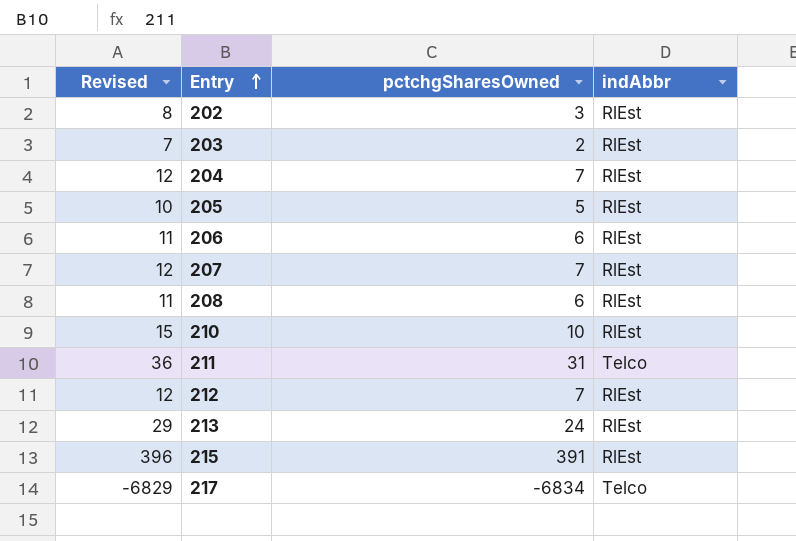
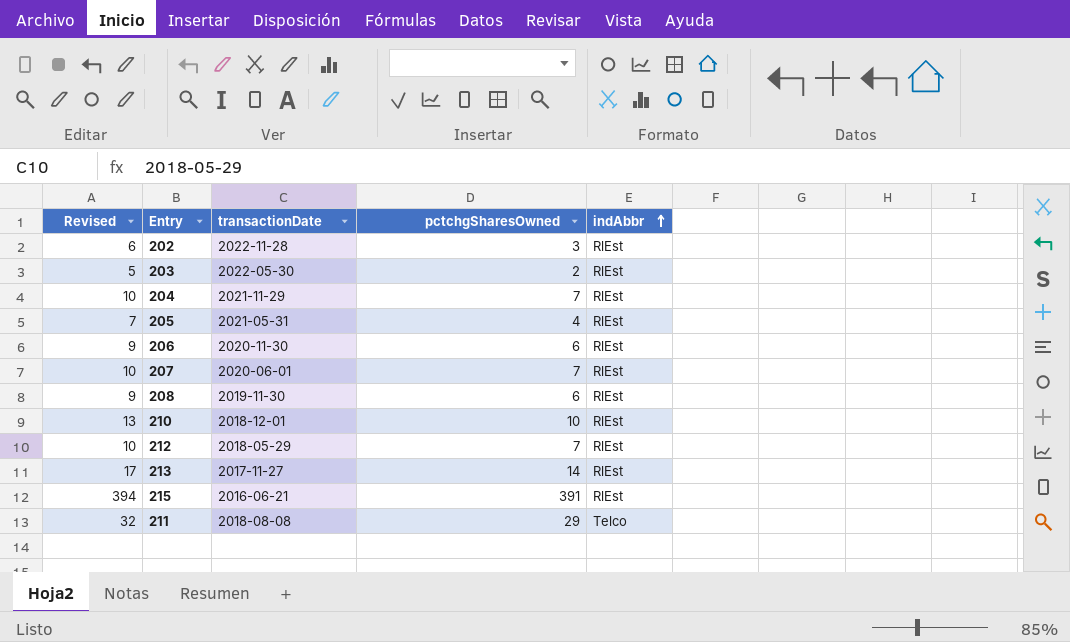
row order: Entry ascending -> indAbbr ascending
column Revised | formula: [pctchgSharesOwned] + 5 -> [pctchgSharesOwned] + 3
column transactionDate | position: none -> 3
row 217: -6829 | -6834 | Telco -> none
205 | pctchgSharesOwned: 5 -> 4
213 | pctchgSharesOwned: 24 -> 14
211 | pctchgSharesOwned: 31 -> 29

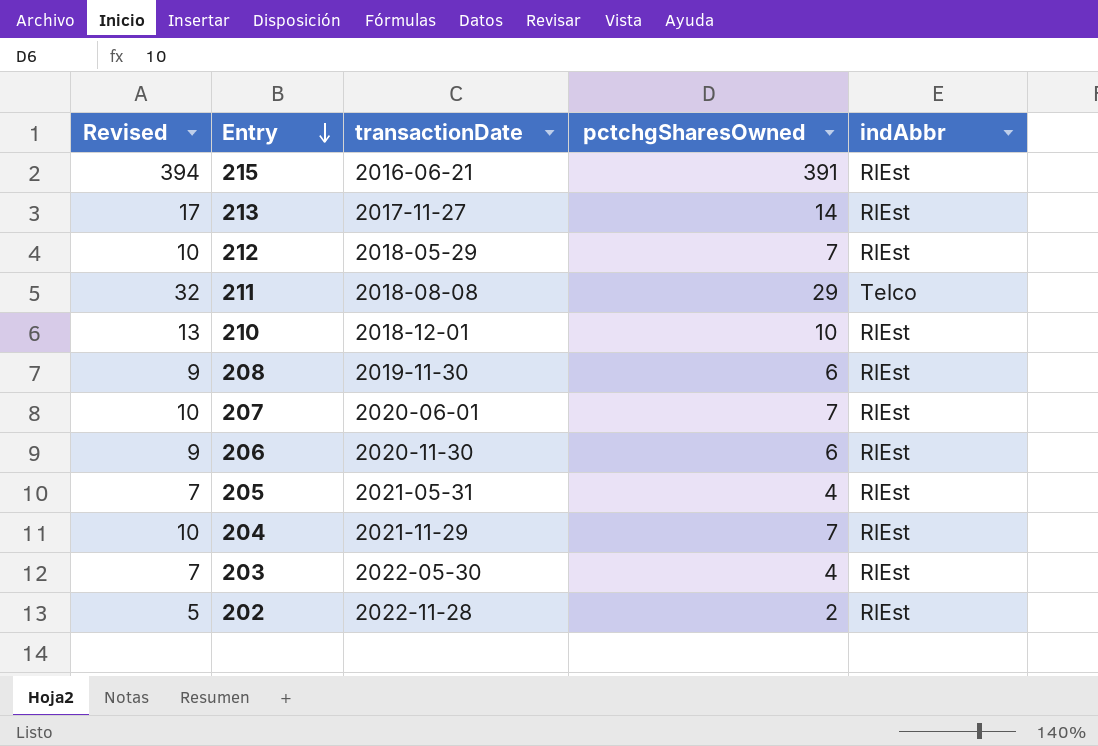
row order: indAbbr ascending -> Entry descending
203 | Revised: 5 -> 7
203 | pctchgSharesOwned: 2 -> 4
202 | Revised: 6 -> 5
202 | pctchgSharesOwned: 3 -> 2

